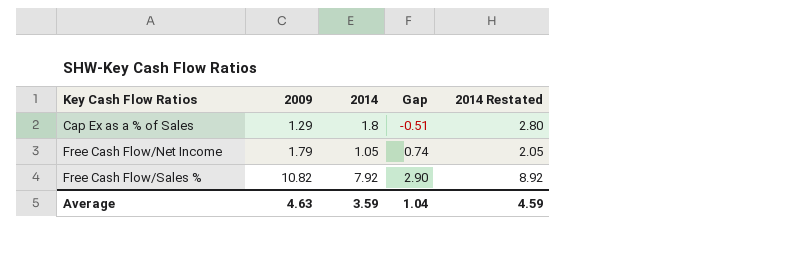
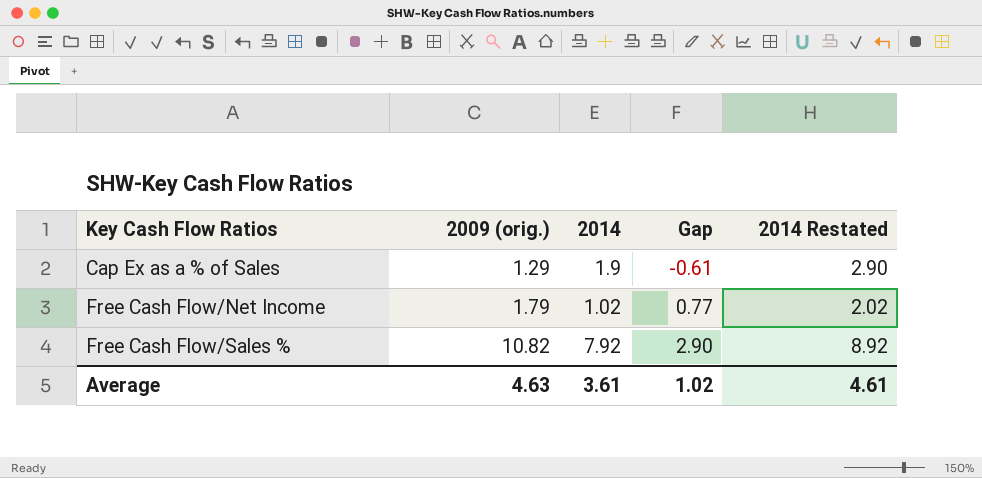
column name: 2009 -> 2009 (orig.)
Cap Ex as a % of Sales | 2014: 1.8 -> 1.9
Cap Ex as a % of Sales | Gap: -0.51 -> -0.61
Cap Ex as a % of Sales | 2014 Restated: 2.80 -> 2.90
Free Cash Flow/Net Income | 2014: 1.05 -> 1.02
Free Cash Flow/Net Income | Gap: 0.74 -> 0.77
Free Cash Flow/Net Income | 2014 Restated: 2.05 -> 2.02
Average | 2014: 3.59 -> 3.61
Average | Gap: 1.04 -> 1.02
Average | 2014 Restated: 4.59 -> 4.61

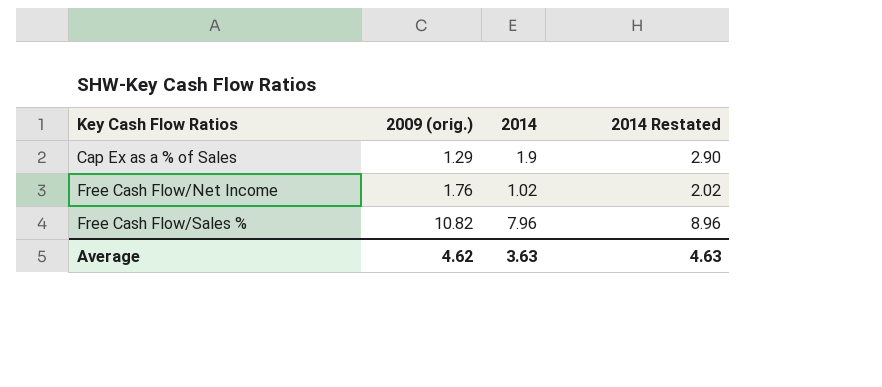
column Gap | formula: [2009 (orig.)] - [2014] -> none
Free Cash Flow/Net Income | 2009 (orig.): 1.79 -> 1.76
Free Cash Flow/Sales % | 2014: 7.92 -> 7.96
Free Cash Flow/Sales % | 2014 Restated: 8.92 -> 8.96
Average | 2009 (orig.): 4.63 -> 4.62
Average | 2014: 3.61 -> 3.63
Average | 2014 Restated: 4.61 -> 4.63

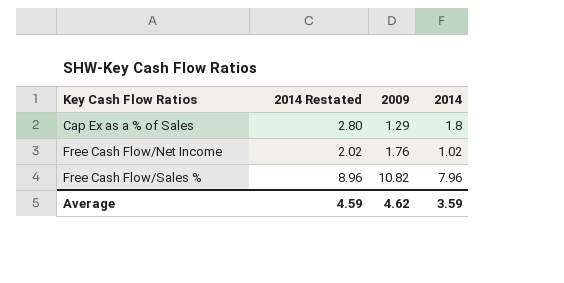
column 2014 Restated | position: 4 -> 2
column name: 2009 (orig.) -> 2009
Cap Ex as a % of Sales | 2014 Restated: 2.90 -> 2.80
Cap Ex as a % of Sales | 2014: 1.9 -> 1.8
Average | 2014 Restated: 4.63 -> 4.59
Average | 2014: 3.63 -> 3.59

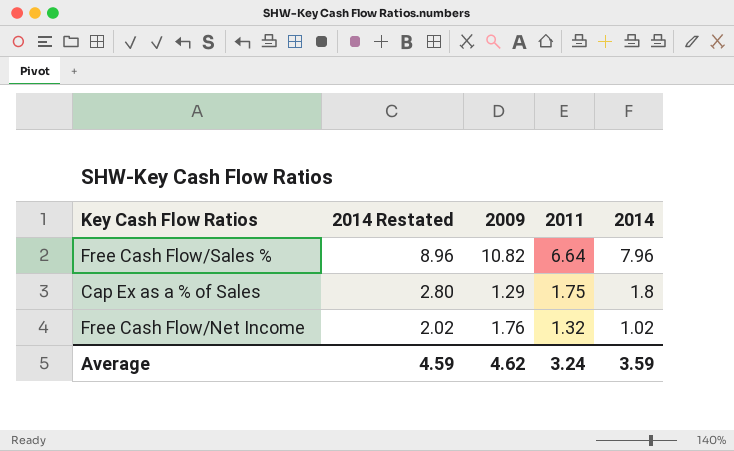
row order: Key Cash Flow Ratios ascending -> 2014 Restated descending
column 2011 | position: none -> 4

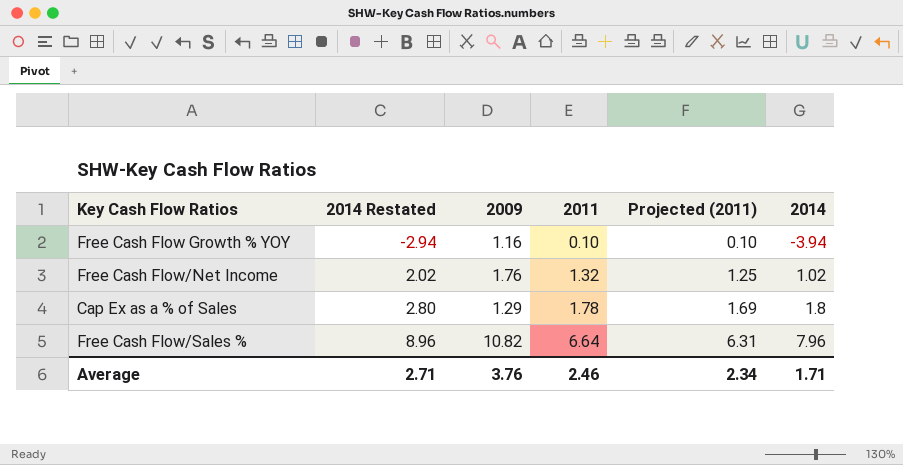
row order: 2014 Restated descending -> 2014 Restated ascending
column Projected (2011) | formula: none -> [2011] * 0.95
row Free Cash Flow Growth % YOY: none -> -2.94 | 1.16 | 0.10 | 0.10 | -3.94
Cap Ex as a % of Sales | 2011: 1.75 -> 1.78
Average | 2014 Restated: 4.59 -> 2.71
Average | 2009: 4.62 -> 3.76
Average | 2011: 3.24 -> 2.46
Average | 2014: 3.59 -> 1.71

